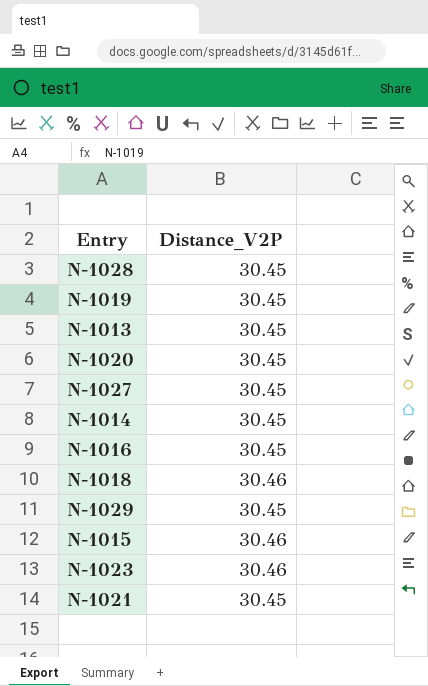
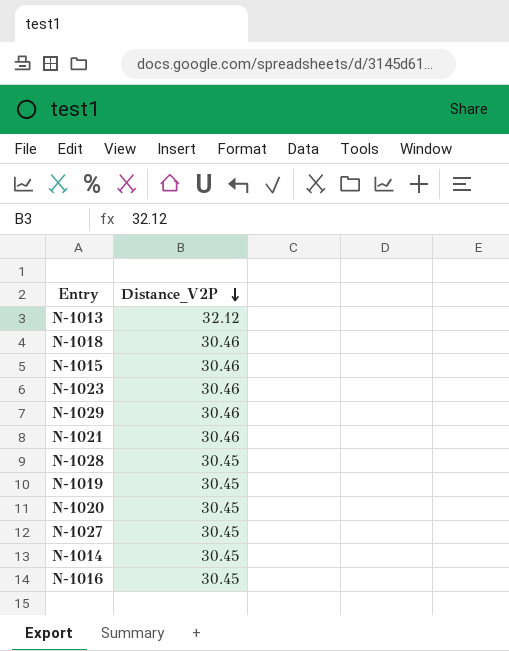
row order: none -> Distance_V2P descending
N-1013 | Distance_V2P: 30.45 -> 32.12
N-1029 | Distance_V2P: 30.45 -> 30.46
N-1021 | Distance_V2P: 30.45 -> 30.46

